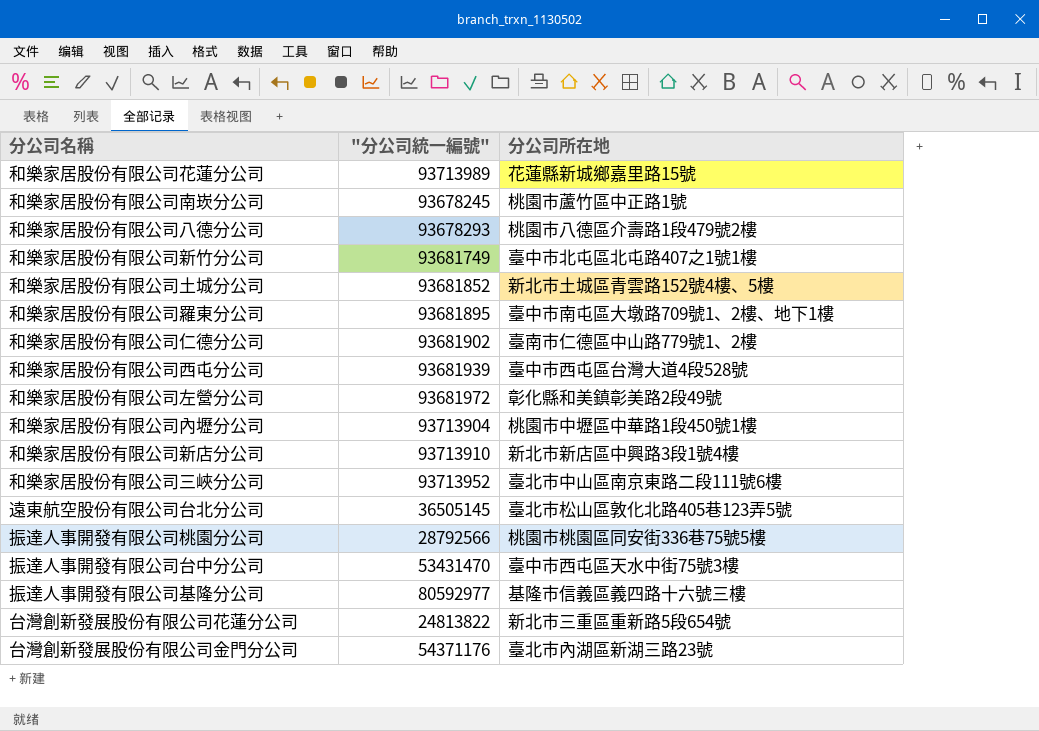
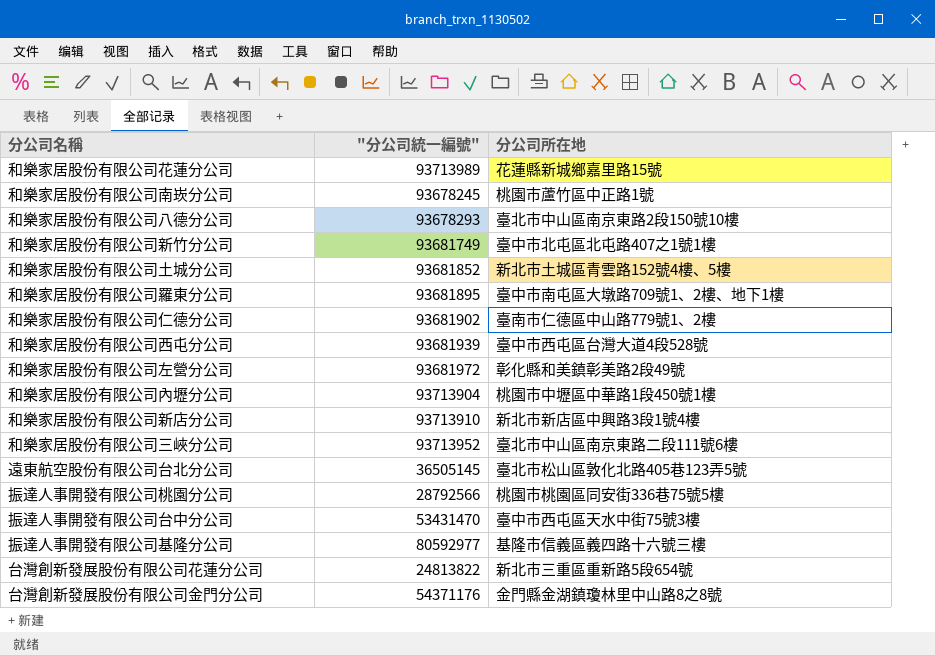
和樂家居股份有限公司八德分公司 | 分公司所在地: 桃園市八德區介壽路1段479號2樓 -> 臺北市中山區南京東路2段150號10樓
台灣創新發展股份有限公司金門分公司 | 分公司所在地: 臺北市內湖區新湖三路23號 -> 金門縣金湖鎮瓊林里中山路8之8號

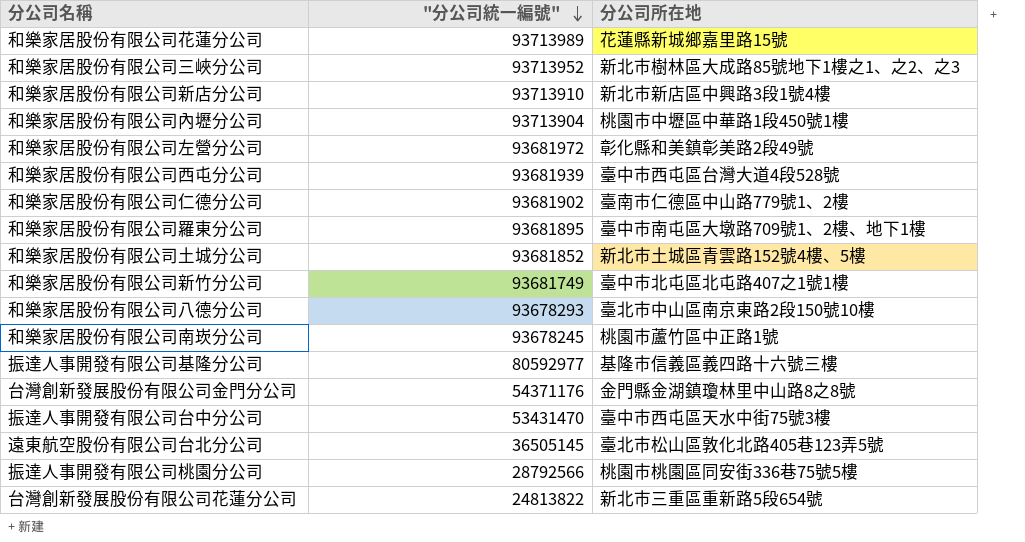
row order: none -> "分公司統一編號" descending
和樂家居股份有限公司三峽分公司 | 分公司所在地: 臺北市中山區南京東路二段111號6樓 -> 新北市樹林區大成路85號地下1樓之1、之2、之3

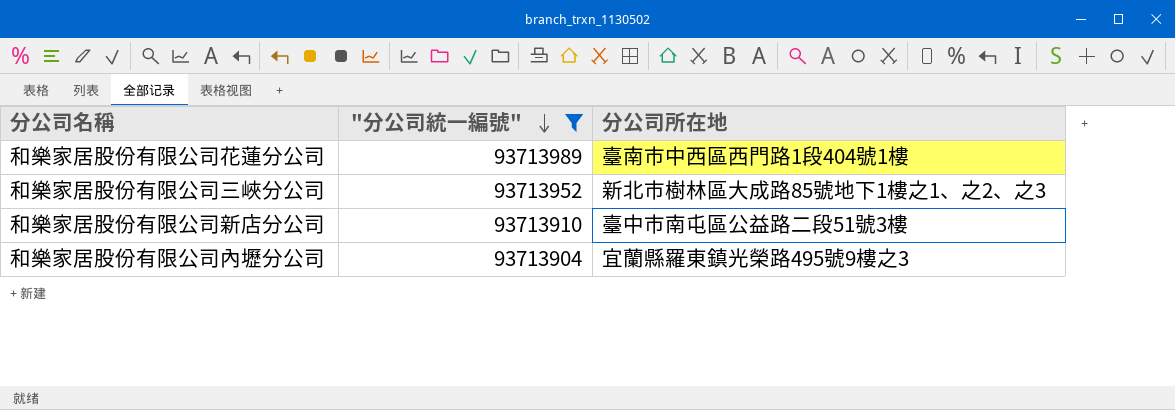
filter: none -> "分公司統一編號" >= 93713904
和樂家居股份有限公司花蓮分公司 | 分公司所在地: 花蓮縣新城鄉嘉里路15號 -> 臺南市中西區西門路1段404號1樓
和樂家居股份有限公司新店分公司 | 分公司所在地: 新北市新店區中興路3段1號4樓 -> 臺中市南屯區公益路二段51號3樓
和樂家居股份有限公司內壢分公司 | 分公司所在地: 桃園市中壢區中華路1段450號1樓 -> 宜蘭縣羅東鎮光榮路495號9樓之3

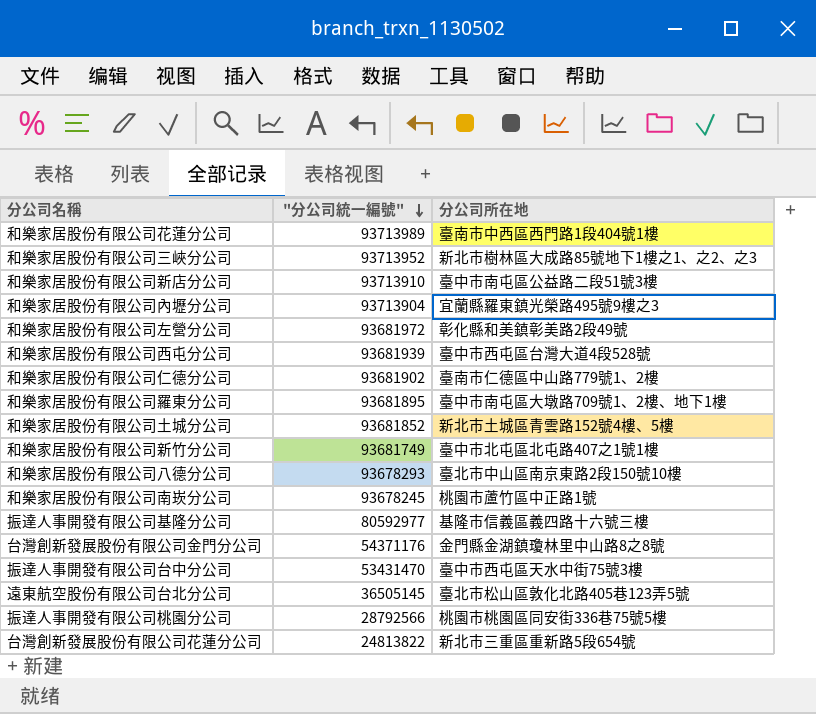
filter: "分公司統一編號" >= 93713904 -> none

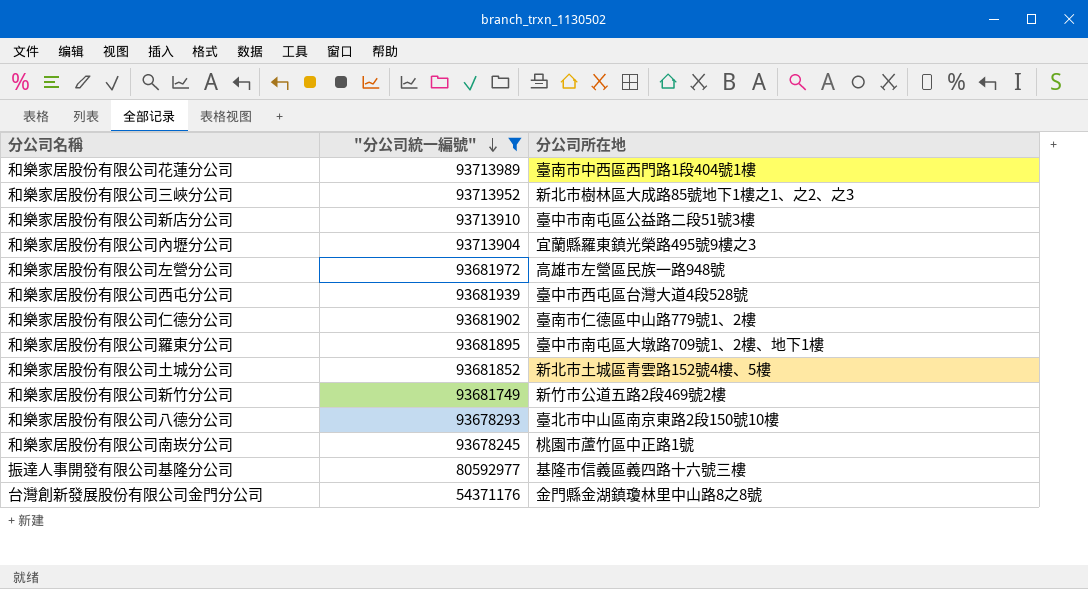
filter: none -> "分公司統一編號" >= 54371176
和樂家居股份有限公司左營分公司 | 分公司所在地: 彰化縣和美鎮彰美路2段49號 -> 高雄市左營區民族一路948號
和樂家居股份有限公司新竹分公司 | 分公司所在地: 臺中市北屯區北屯路407之1號1樓 -> 新竹市公道五路2段469號2樓

